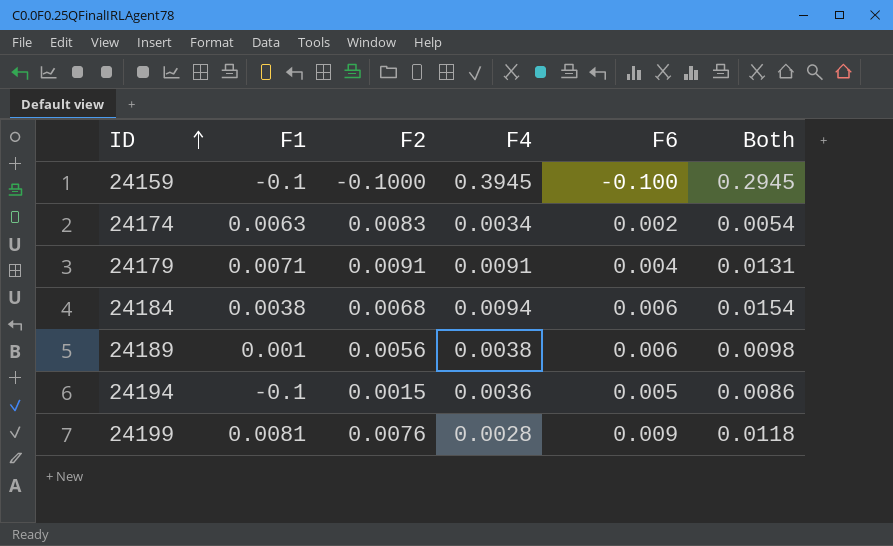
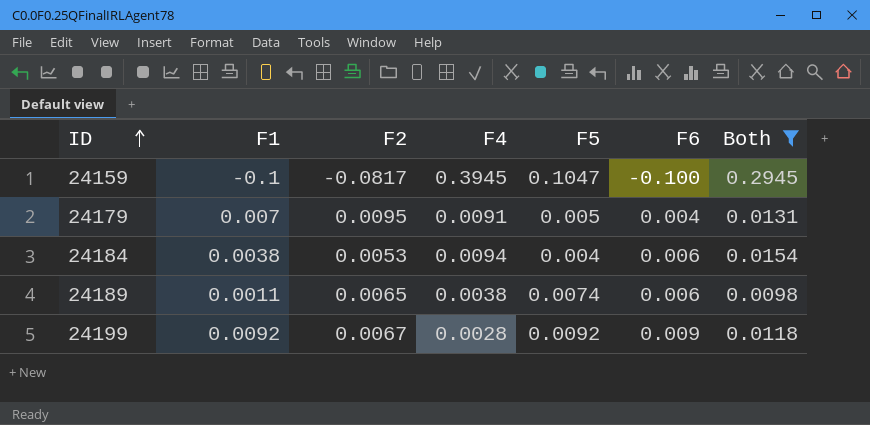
filter: none -> Both >= 0.0098
column F5 | position: none -> 5
24159 | F2: -0.1000 -> -0.0817
24179 | F1: 0.0071 -> 0.007
24179 | F2: 0.0091 -> 0.0095
24184 | F2: 0.0068 -> 0.0053
24189 | F1: 0.001 -> 0.0011
24189 | F2: 0.0056 -> 0.0065
24199 | F1: 0.0081 -> 0.0092
24199 | F2: 0.0076 -> 0.0067

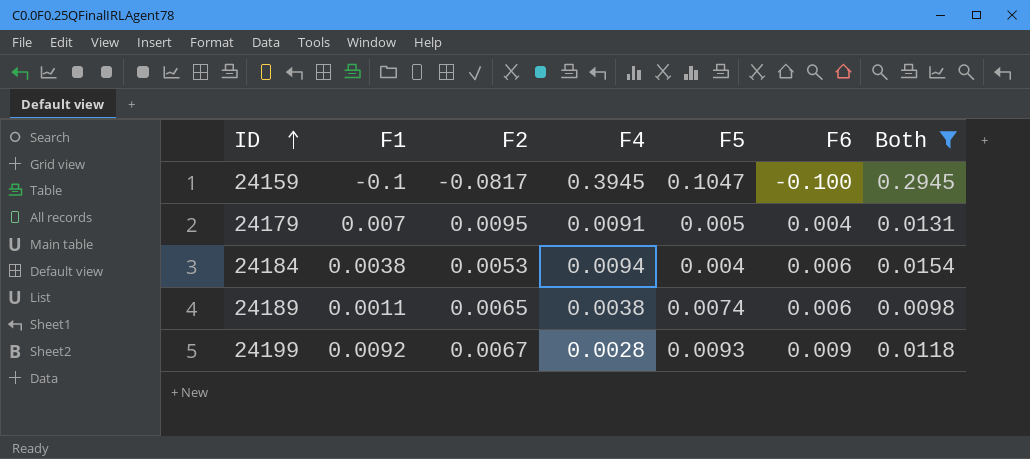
24199 | F5: 0.0092 -> 0.0093

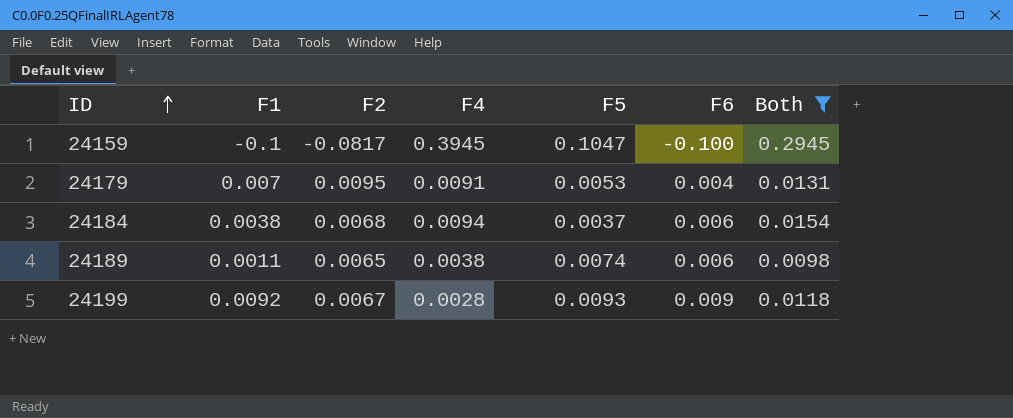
24179 | F5: 0.005 -> 0.0053
24184 | F2: 0.0053 -> 0.0068
24184 | F5: 0.004 -> 0.0037

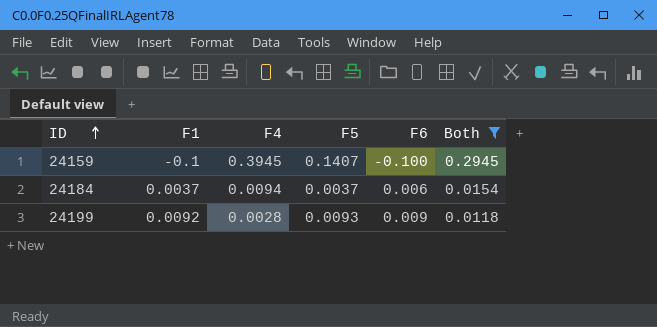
column F2 | position: 3 -> none
row 24179: 0.007 | 0.0095 | 0.0091 | 0.0053 | 0.004 | 0.0131 -> none
row 24189: 0.0011 | 0.0065 | 0.0038 | 0.0074 | 0.006 | 0.0098 -> none
24159 | F5: 0.1047 -> 0.1407
24184 | F1: 0.0038 -> 0.0037

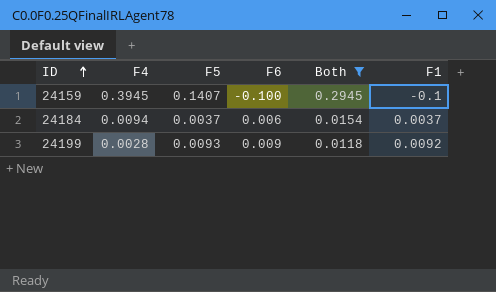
column F1 | position: 2 -> 6

